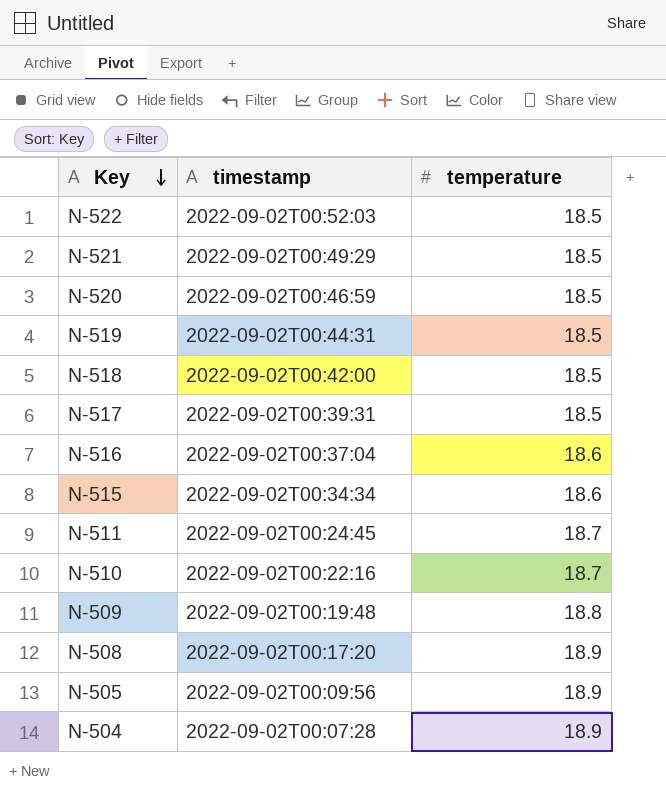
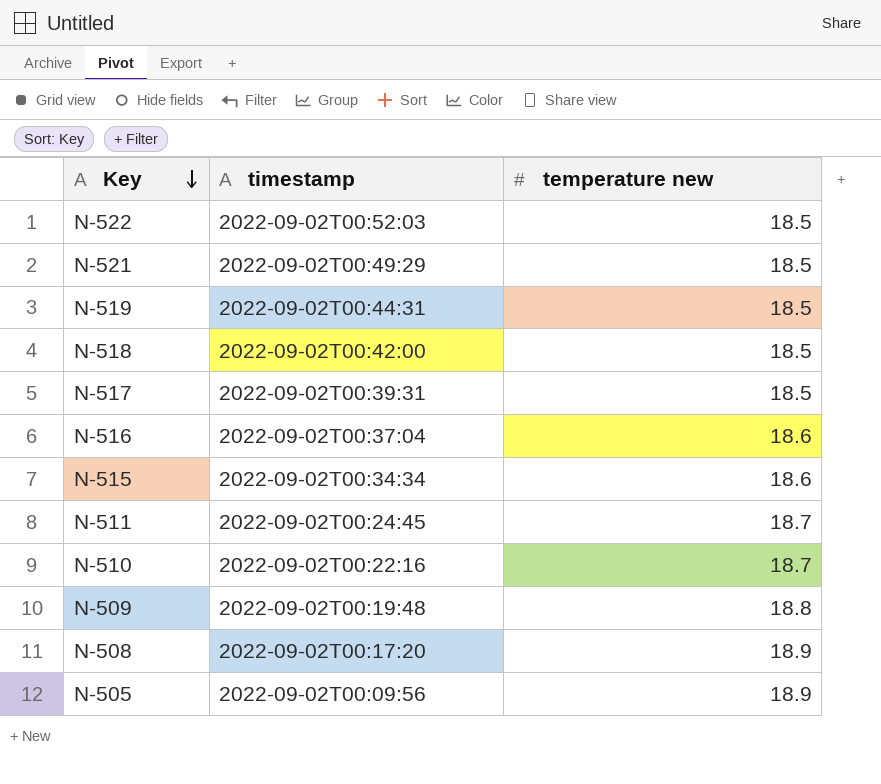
column name: temperature -> temperature new
row N-520: 2022-09-02T00:46:59 | 18.5 -> none
row N-504: 2022-09-02T00:07:28 | 18.9 -> none

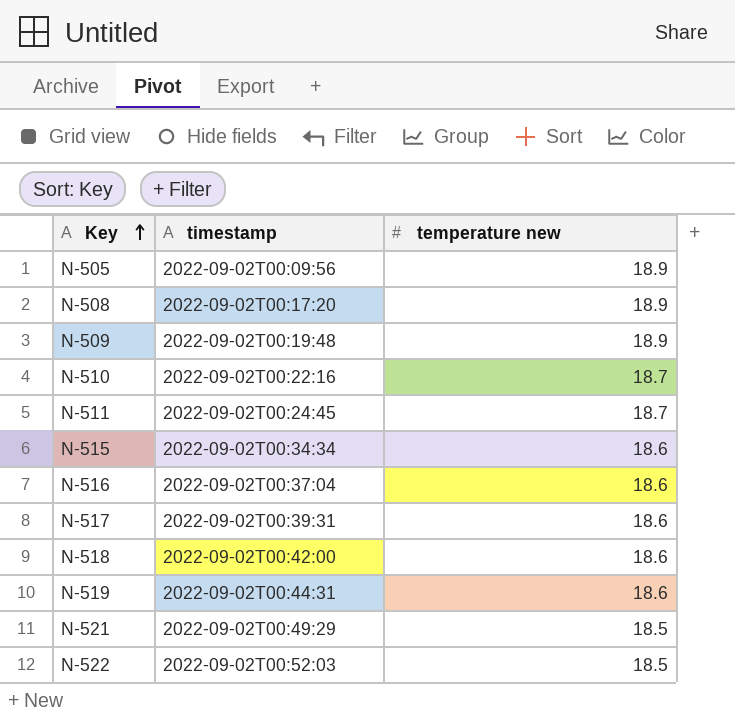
row order: Key descending -> Key ascending
N-509 | temperature new: 18.8 -> 18.9
N-517 | temperature new: 18.5 -> 18.6
N-518 | temperature new: 18.5 -> 18.6
N-519 | temperature new: 18.5 -> 18.6

